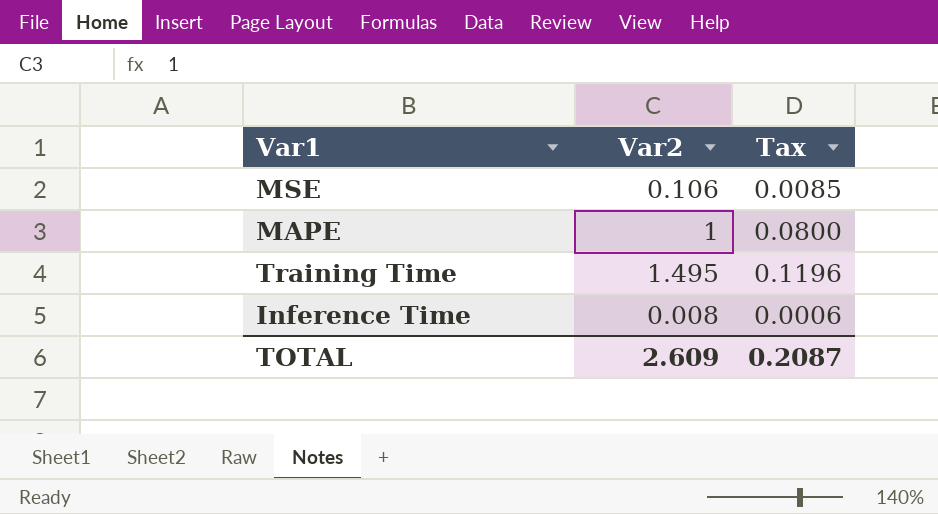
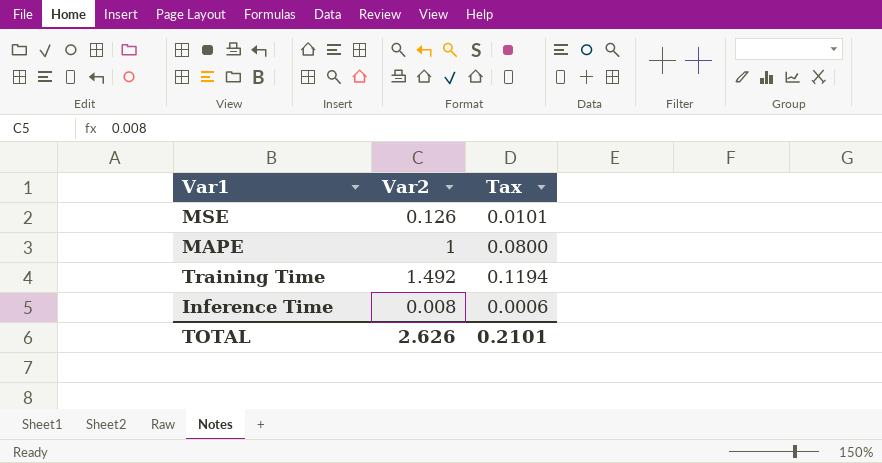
MSE | Var2: 0.106 -> 0.126
MSE | Tax: 0.0085 -> 0.0101
Training Time | Var2: 1.495 -> 1.492
Training Time | Tax: 0.1196 -> 0.1194
TOTAL | Var2: 2.609 -> 2.626
TOTAL | Tax: 0.2087 -> 0.2101

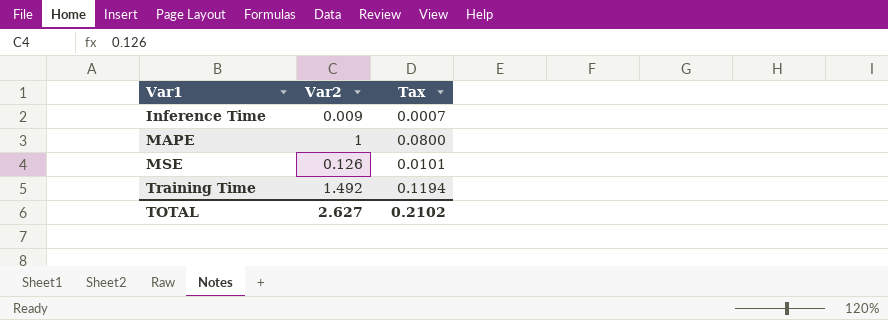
row order: none -> Var1 ascending
Inference Time | Var2: 0.008 -> 0.009
Inference Time | Tax: 0.0006 -> 0.0007
TOTAL | Var2: 2.626 -> 2.627
TOTAL | Tax: 0.2101 -> 0.2102

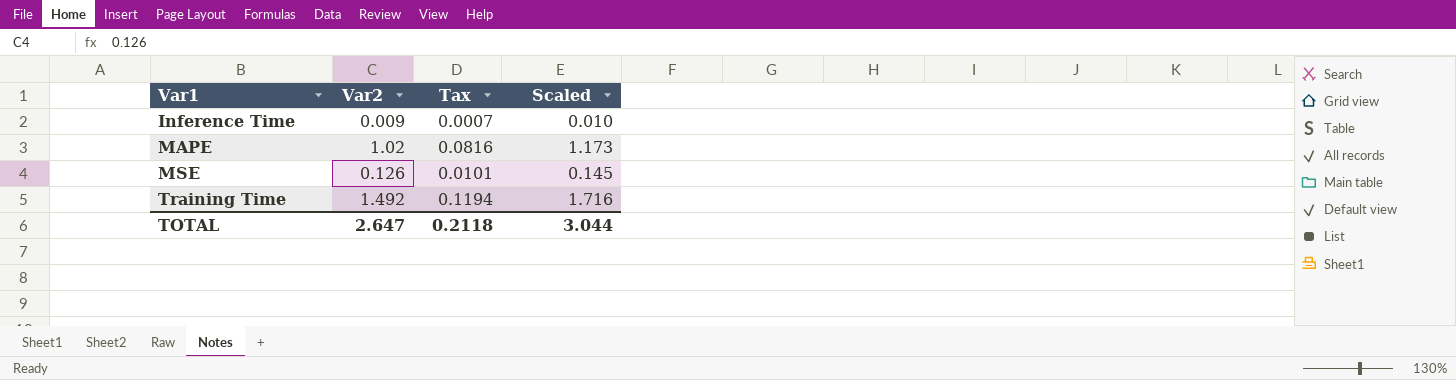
column Scaled | formula: none -> [Var2] * 1.15
MAPE | Var2: 1 -> 1.02
MAPE | Tax: 0.0800 -> 0.0816
TOTAL | Var2: 2.627 -> 2.647
TOTAL | Tax: 0.2102 -> 0.2118

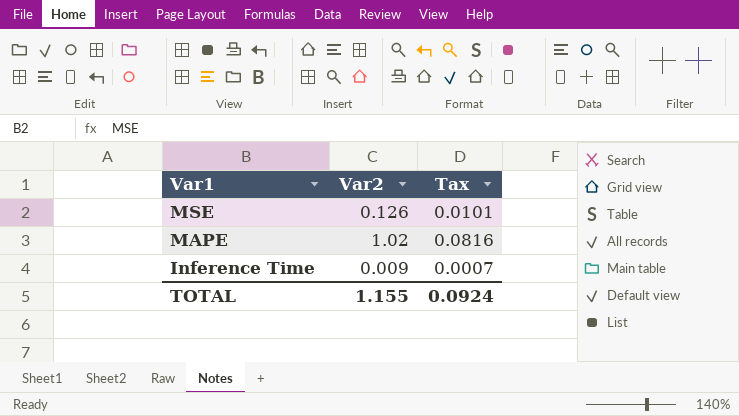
row order: Var1 ascending -> Var1 descending
column Scaled | formula: [Var2] * 1.15 -> none
row Training Time: 1.492 | 0.1194 | 1.716 -> none
TOTAL | Var2: 2.647 -> 1.155
TOTAL | Tax: 0.2118 -> 0.0924

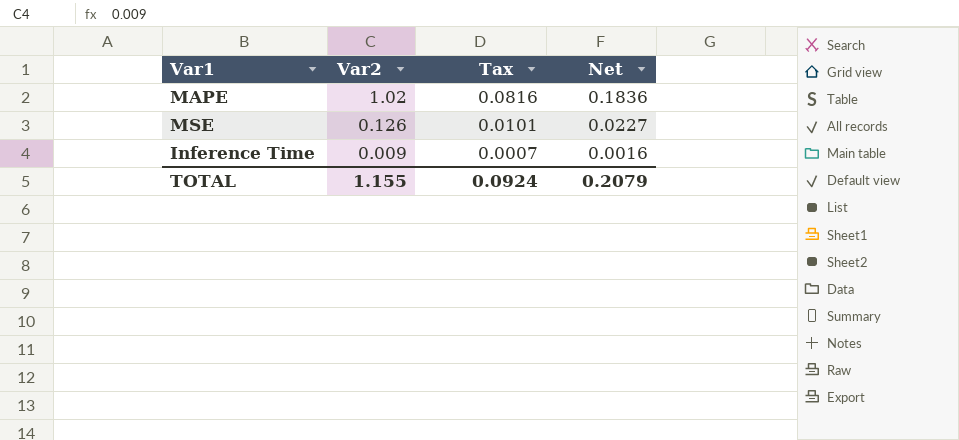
row order: Var1 descending -> Var2 descending
column Net | formula: none -> [Var2] * 0.18

